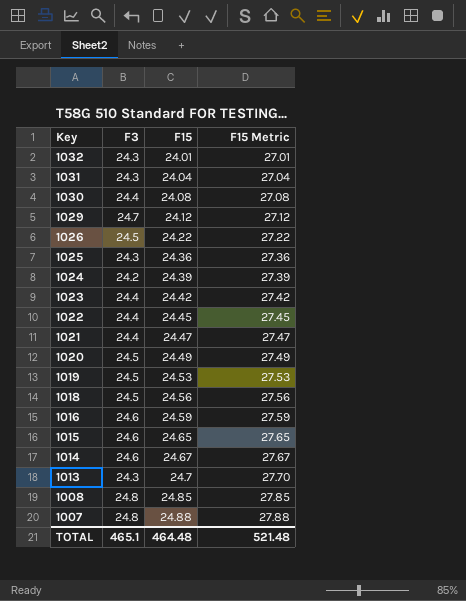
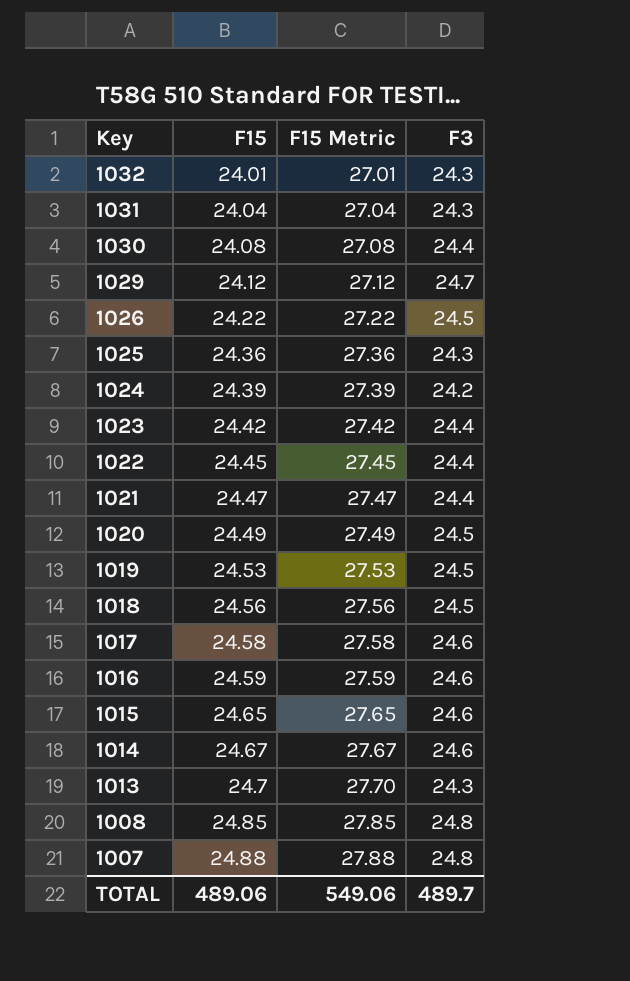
column F3 | position: 2 -> 4
row 1017: none -> 24.58 | 27.58 | 24.6
TOTAL | F15: 464.48 -> 489.06
TOTAL | F15 Metric: 521.48 -> 549.06
TOTAL | F3: 465.1 -> 489.7

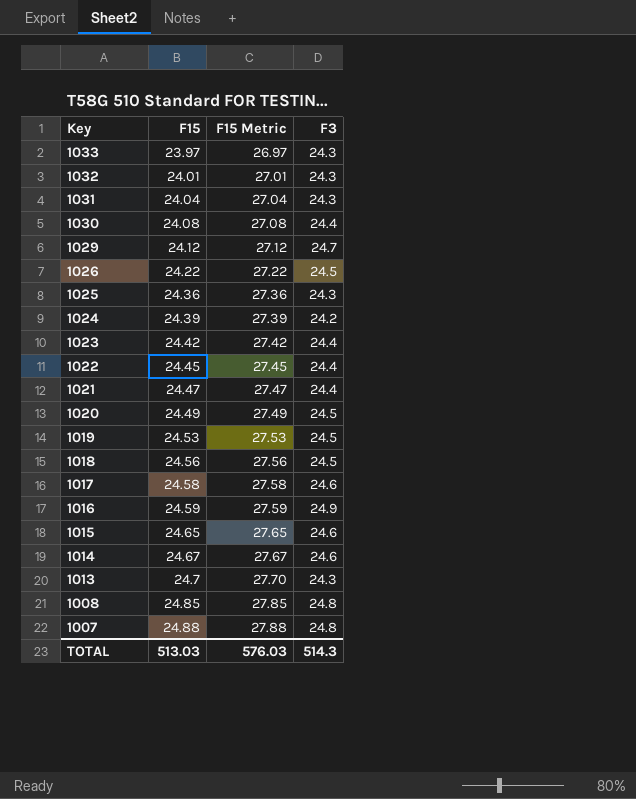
row 1033: none -> 23.97 | 26.97 | 24.3
1016 | F3: 24.6 -> 24.9
TOTAL | F15: 489.06 -> 513.03
TOTAL | F15 Metric: 549.06 -> 576.03
TOTAL | F3: 489.7 -> 514.3

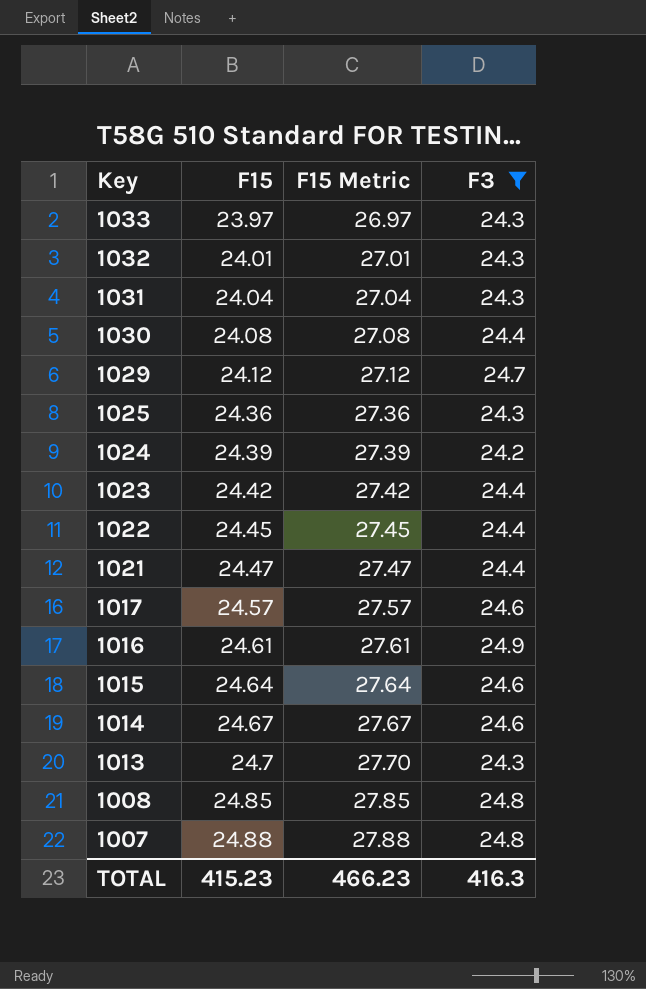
filter: none -> F3 != 24.5
1017 | F15: 24.58 -> 24.57
1017 | F15 Metric: 27.58 -> 27.57
1016 | F15: 24.59 -> 24.61
1016 | F15 Metric: 27.59 -> 27.61
1015 | F15: 24.65 -> 24.64
1015 | F15 Metric: 27.65 -> 27.64
TOTAL | F15: 513.03 -> 415.23
TOTAL | F15 Metric: 576.03 -> 466.23
TOTAL | F3: 514.3 -> 416.3

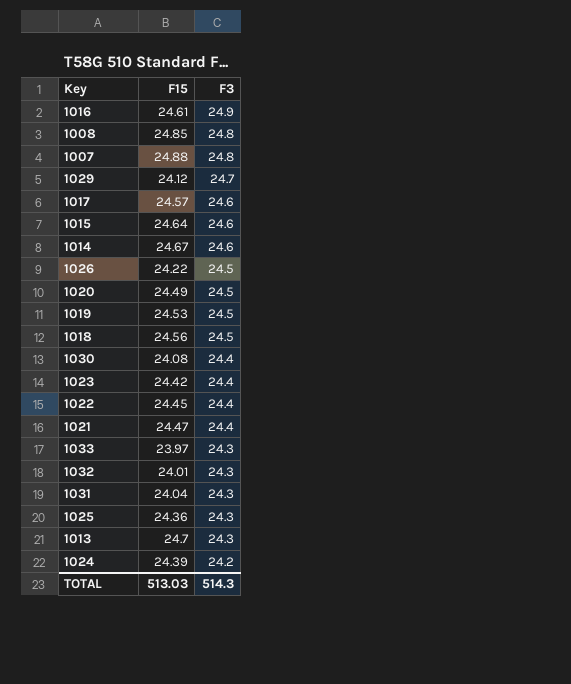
filter: F3 != 24.5 -> none
row order: Key descending -> F3 descending
column F15 Metric | formula: [F15] + 3 -> none
TOTAL | F15: 415.23 -> 513.03
TOTAL | F3: 416.3 -> 514.3

